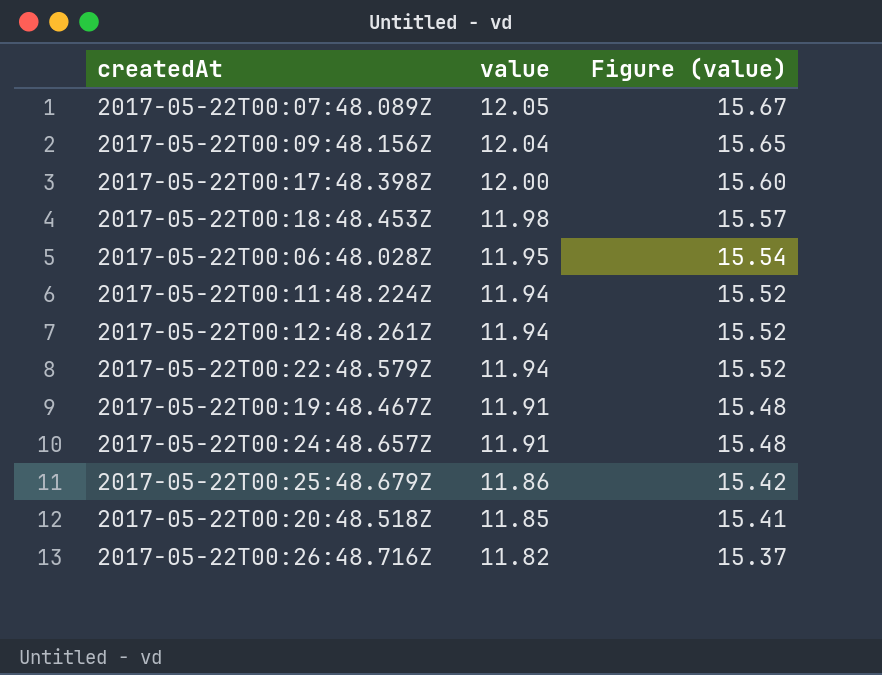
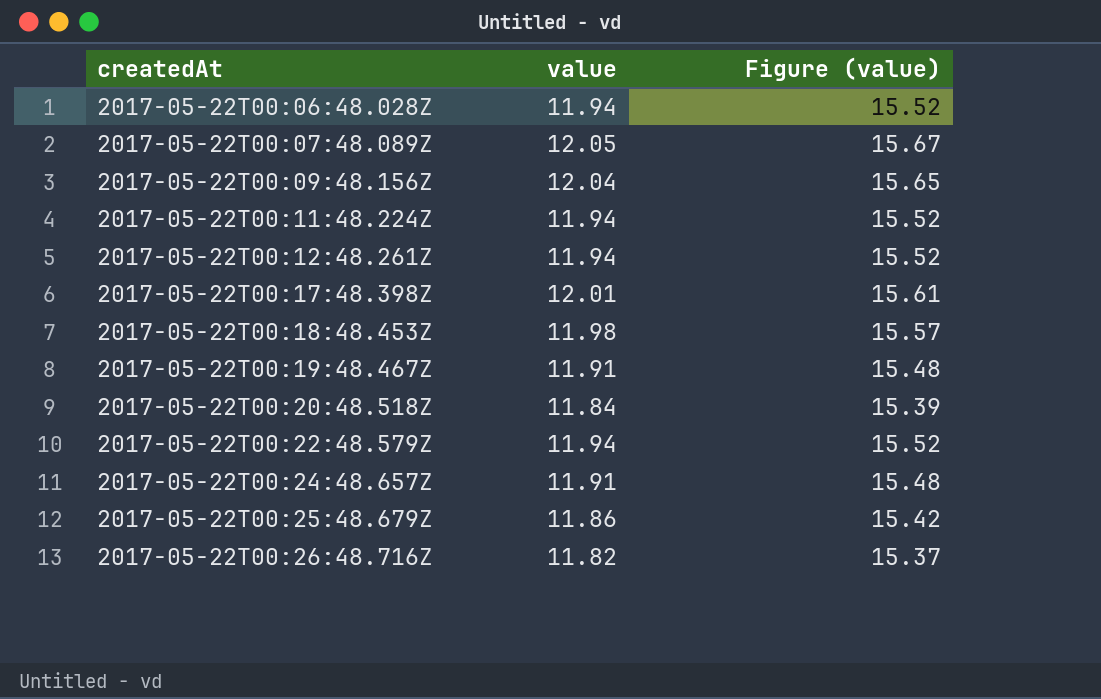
row order: value descending -> createdAt ascending
2017-05-22T00:06:48.028Z | value: 11.95 -> 11.94
2017-05-22T00:06:48.028Z | Figure (value): 15.54 -> 15.52
2017-05-22T00:17:48.398Z | value: 12.00 -> 12.01
2017-05-22T00:17:48.398Z | Figure (value): 15.60 -> 15.61
2017-05-22T00:20:48.518Z | value: 11.85 -> 11.84
2017-05-22T00:20:48.518Z | Figure (value): 15.41 -> 15.39

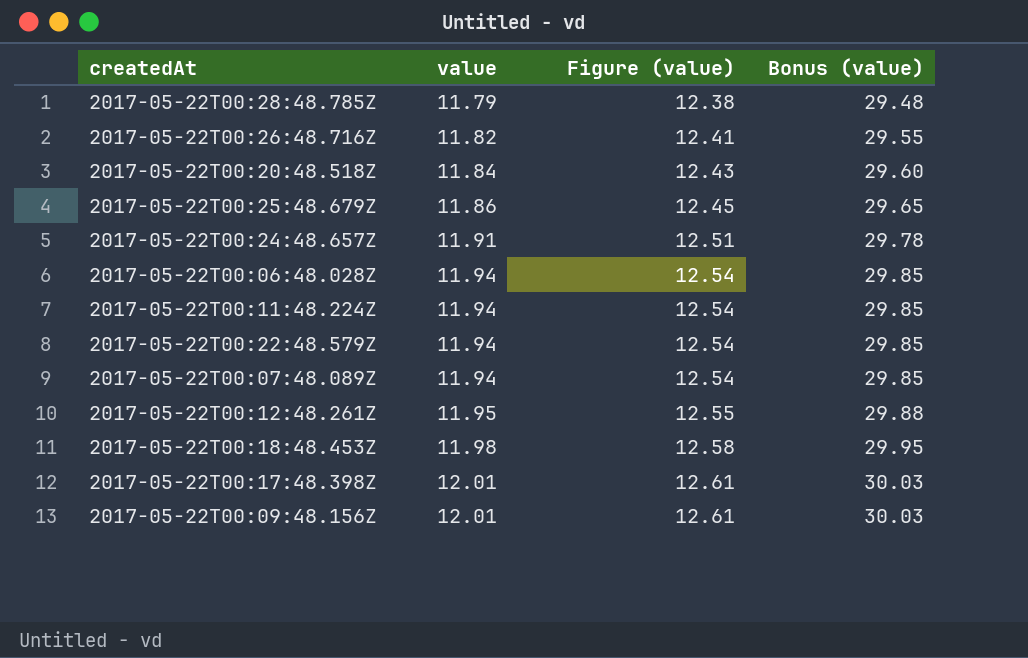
row order: createdAt ascending -> value ascending
column Figure (value) | formula: [value] * 1.3 -> [value] * 1.05
column Bonus (value) | formula: none -> [value] * 2.5
row 2017-05-22T00:19:48.467Z: 11.91 | 15.48 -> none
row 2017-05-22T00:28:48.785Z: none -> 11.79 | 12.38 | 29.48
2017-05-22T00:07:48.089Z | value: 12.05 -> 11.94
2017-05-22T00:12:48.261Z | value: 11.94 -> 11.95
2017-05-22T00:09:48.156Z | value: 12.04 -> 12.01

